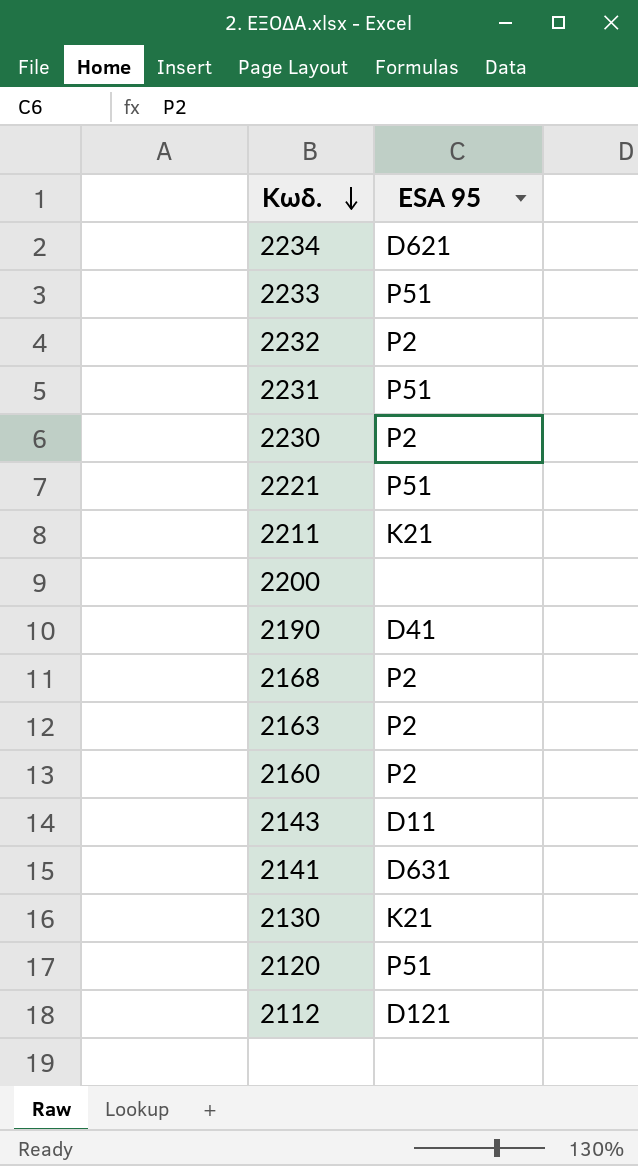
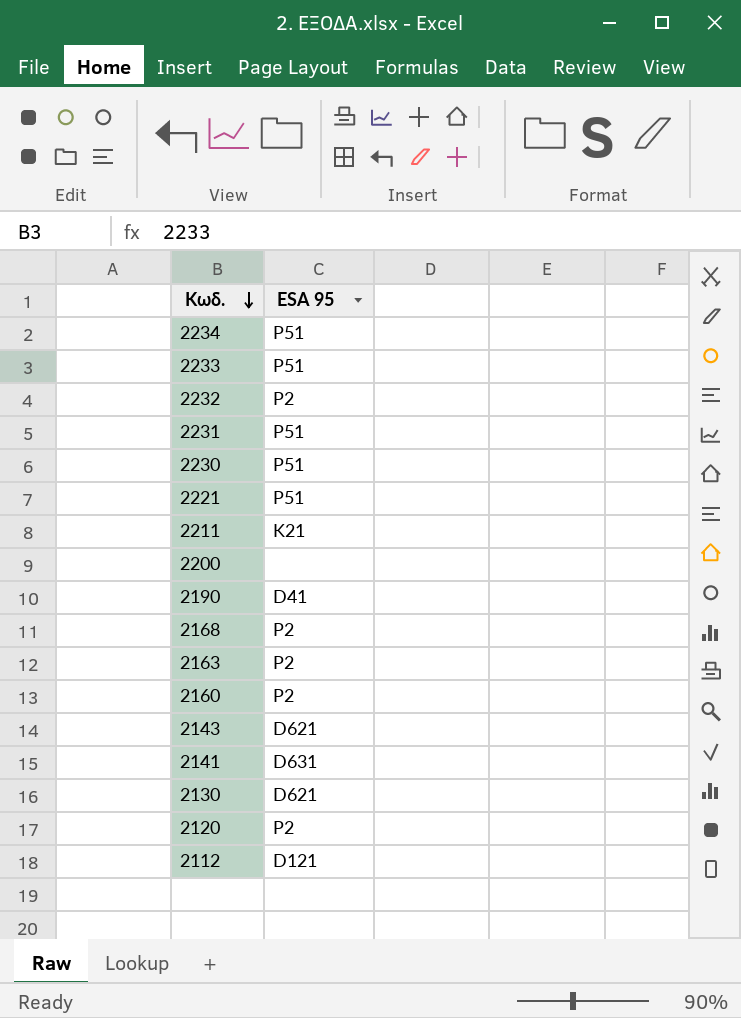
2234 | ESA 95: D621 -> P51
2230 | ESA 95: P2 -> P51
2143 | ESA 95: D11 -> D621
2130 | ESA 95: K21 -> D621
2120 | ESA 95: P51 -> P2

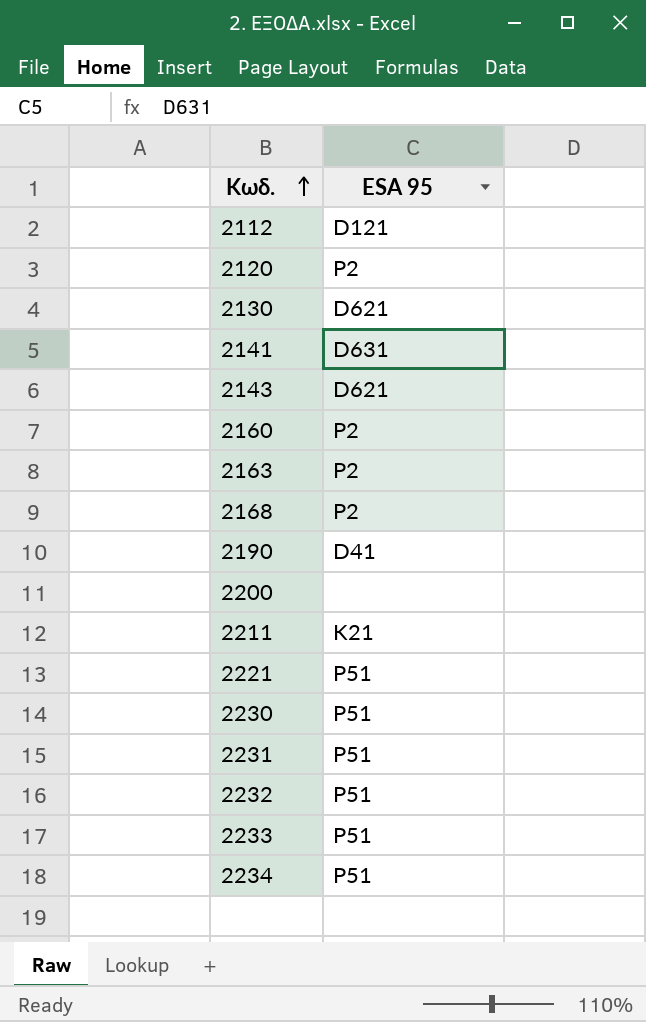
row order: Κωδ. descending -> Κωδ. ascending
2232 | ESA 95: P2 -> P51

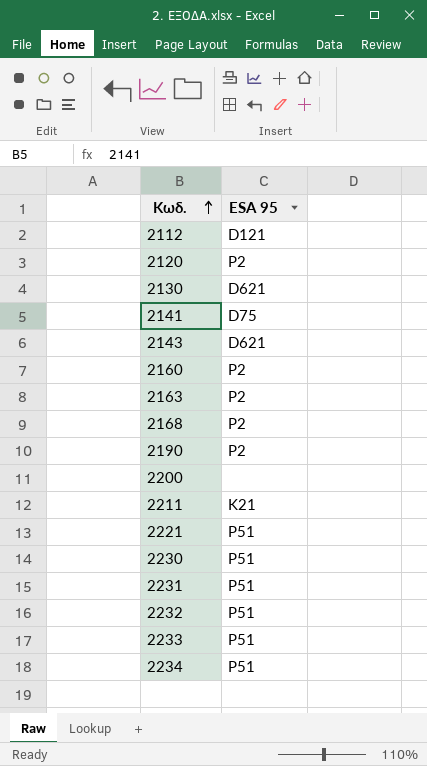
2141 | ESA 95: D631 -> D75
2190 | ESA 95: D41 -> P2

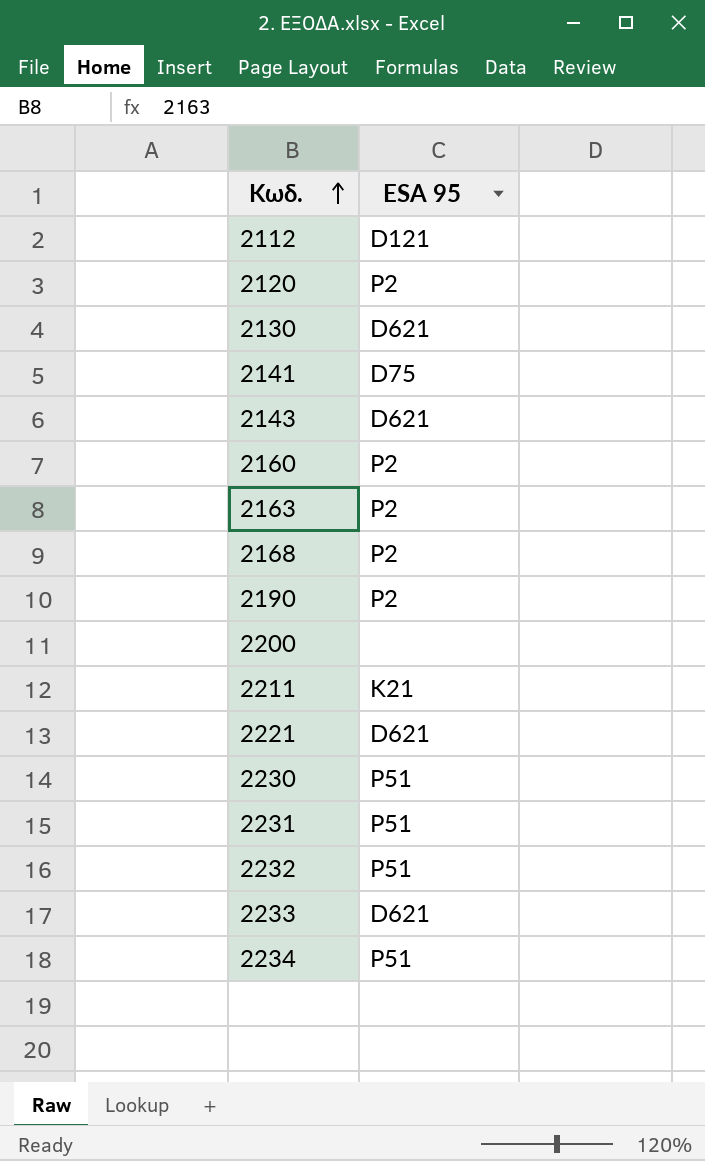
2221 | ESA 95: P51 -> D621
2233 | ESA 95: P51 -> D621

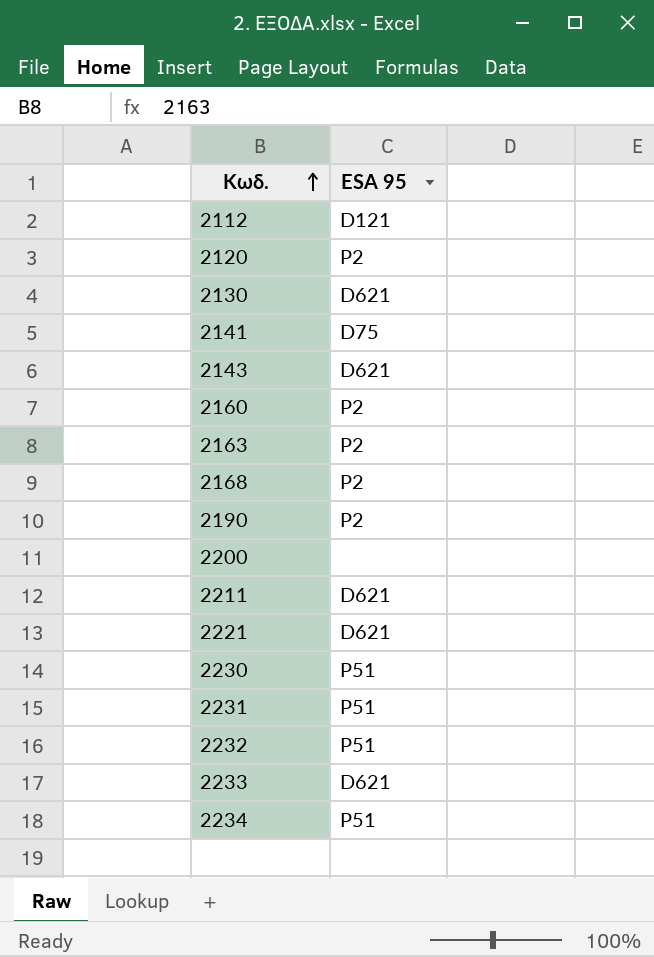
2211 | ESA 95: K21 -> D621

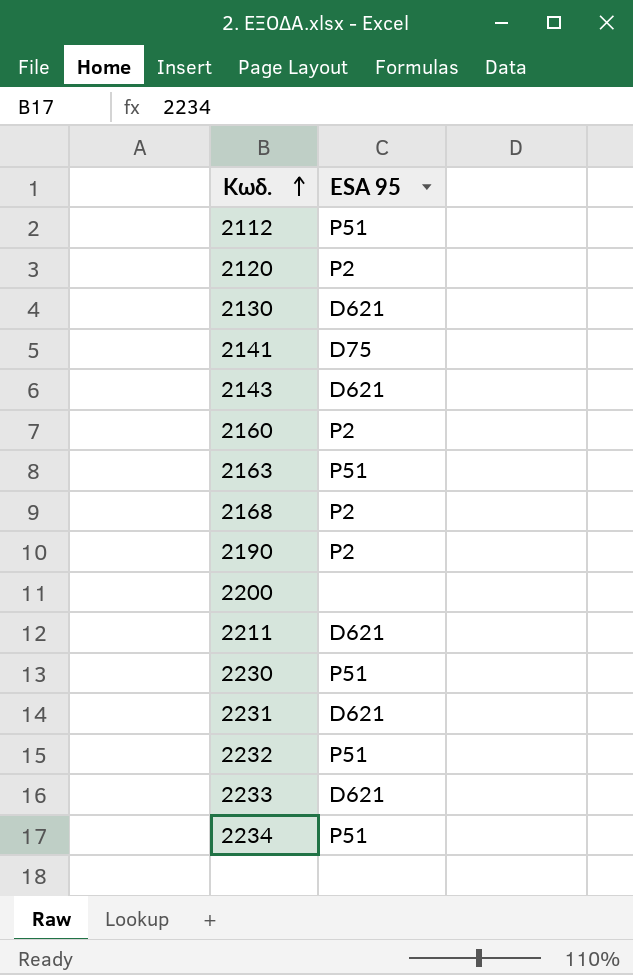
row 2221: D621 -> none
2112 | ESA 95: D121 -> P51
2163 | ESA 95: P2 -> P51
2231 | ESA 95: P51 -> D621

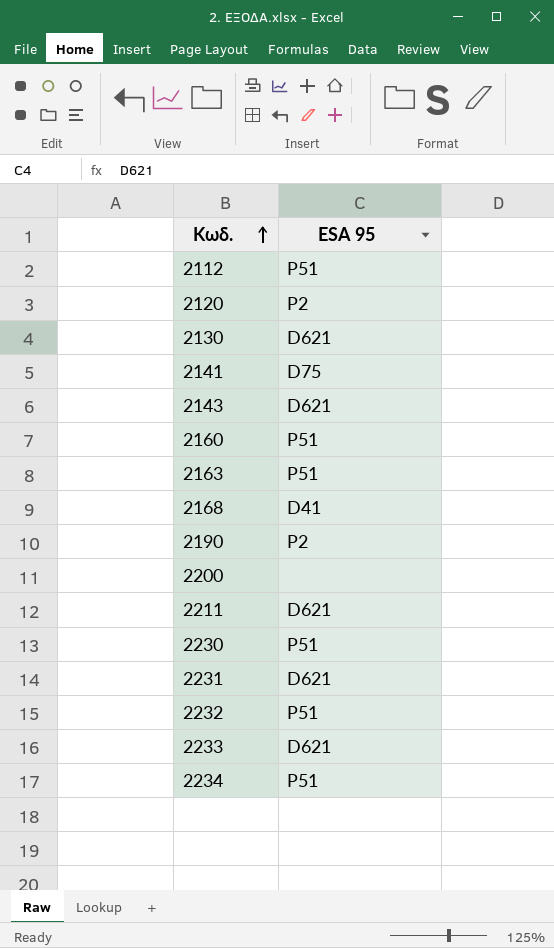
2160 | ESA 95: P2 -> P51
2168 | ESA 95: P2 -> D41

